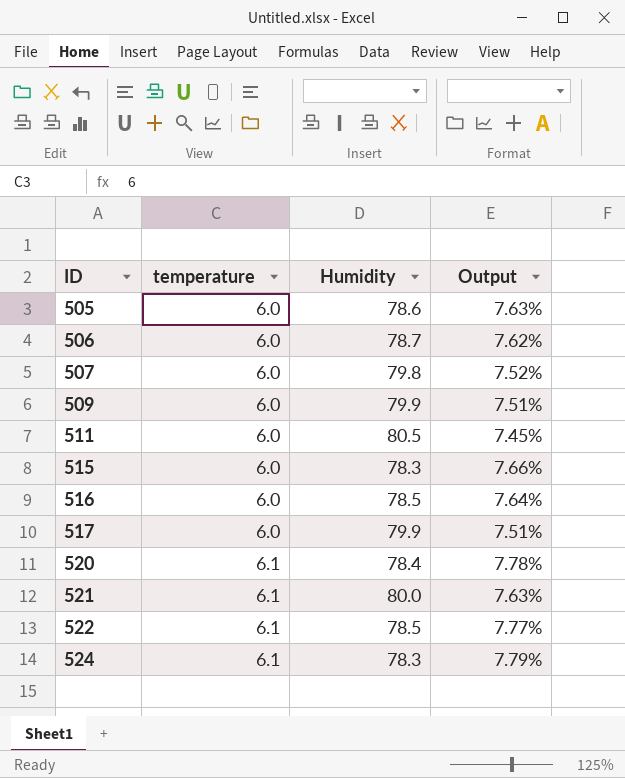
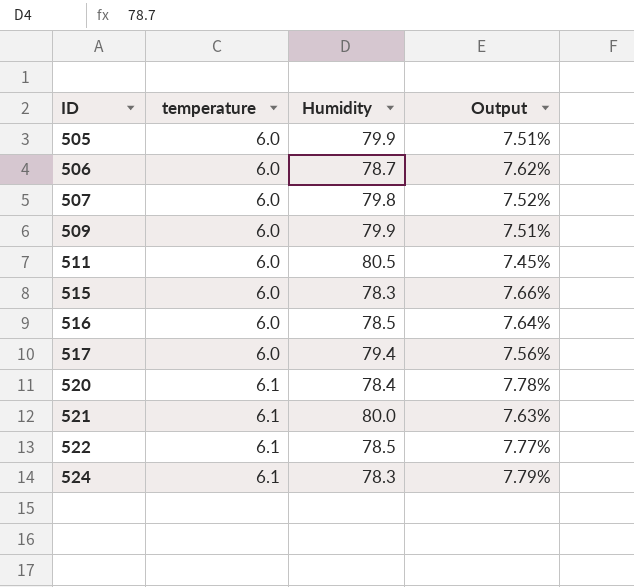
505 | Humidity: 78.6 -> 79.9
505 | Output: 7.63% -> 7.51%
517 | Humidity: 79.9 -> 79.4
517 | Output: 7.51% -> 7.56%

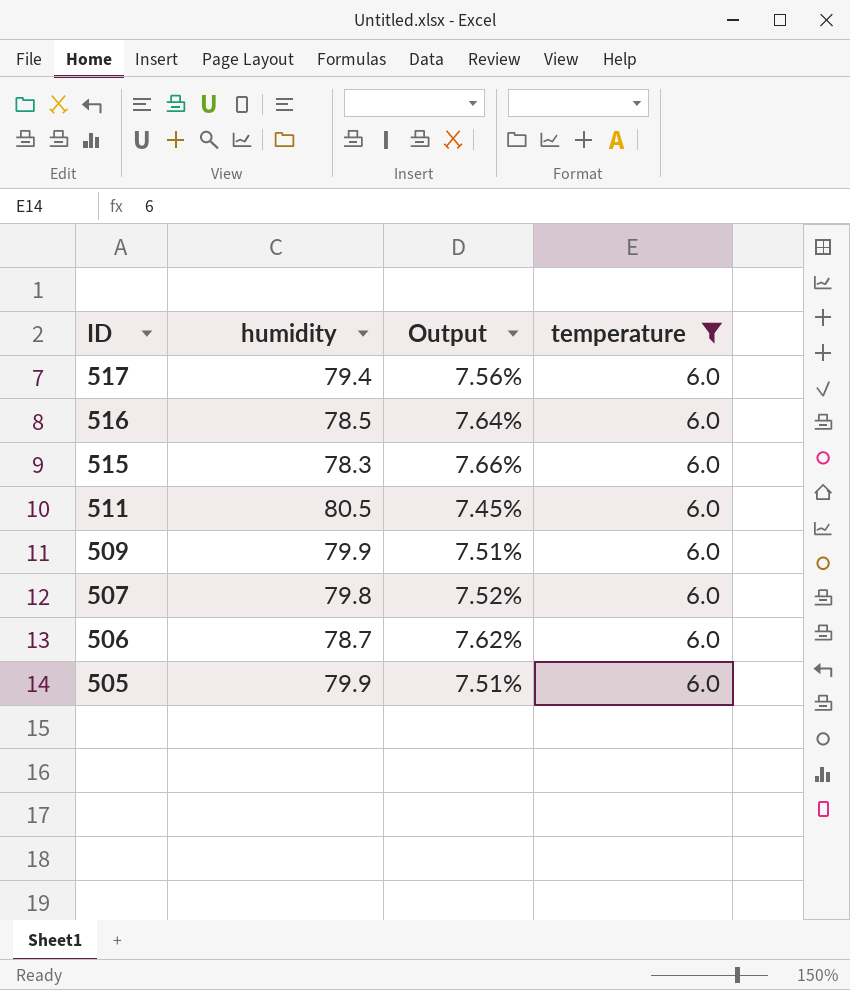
filter: none -> temperature = 6.0
row order: ID ascending -> ID descending
column name: Humidity -> humidity
column temperature | position: 2 -> 4

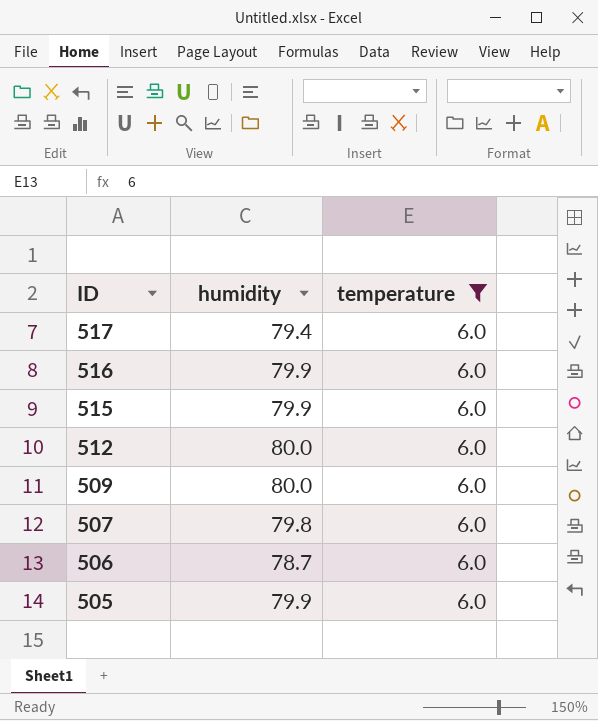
column Output | formula: [temperature] / [humidity] -> none
row 511: 80.5 | 7.45% | 6.0 -> none
516 | humidity: 78.5 -> 79.9
515 | humidity: 78.3 -> 79.9
row 512: none -> 80.0 | 6.0
509 | humidity: 79.9 -> 80.0

